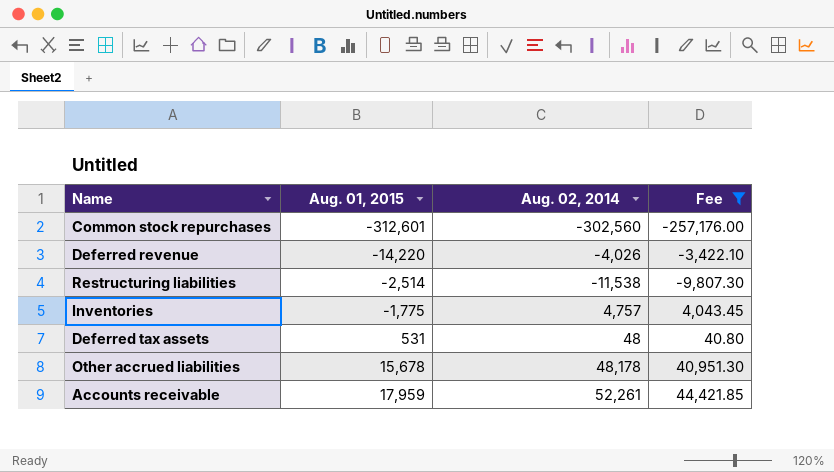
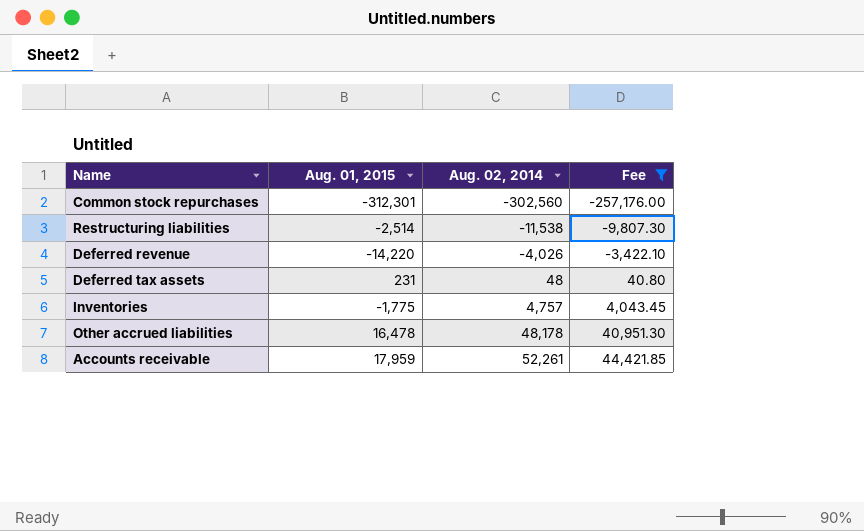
row order: Aug. 01, 2015 ascending -> Aug. 02, 2014 ascending
Common stock repurchases | Aug. 01, 2015: -312,601 -> -312,301
Deferred tax assets | Aug. 01, 2015: 531 -> 231
Other accrued liabilities | Aug. 01, 2015: 15,678 -> 16,478

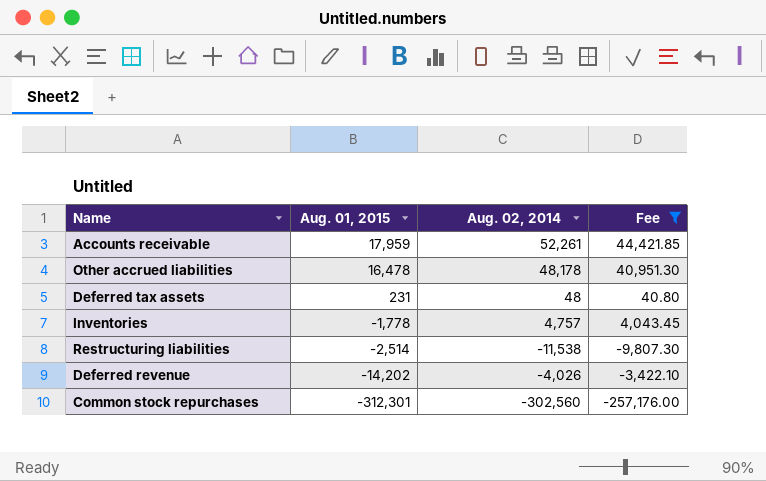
row order: Aug. 02, 2014 ascending -> Aug. 01, 2015 descending
Inventories | Aug. 01, 2015: -1,775 -> -1,778
Deferred revenue | Aug. 01, 2015: -14,220 -> -14,202

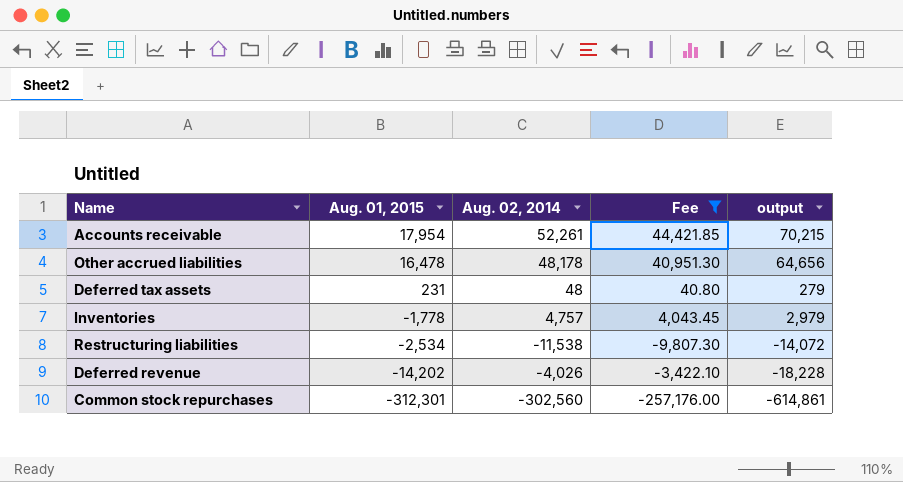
column output | formula: none -> [Aug. 01, 2015] + [Aug. 02, 2014]
Accounts receivable | Aug. 01, 2015: 17,959 -> 17,954
Restructuring liabilities | Aug. 01, 2015: -2,514 -> -2,534

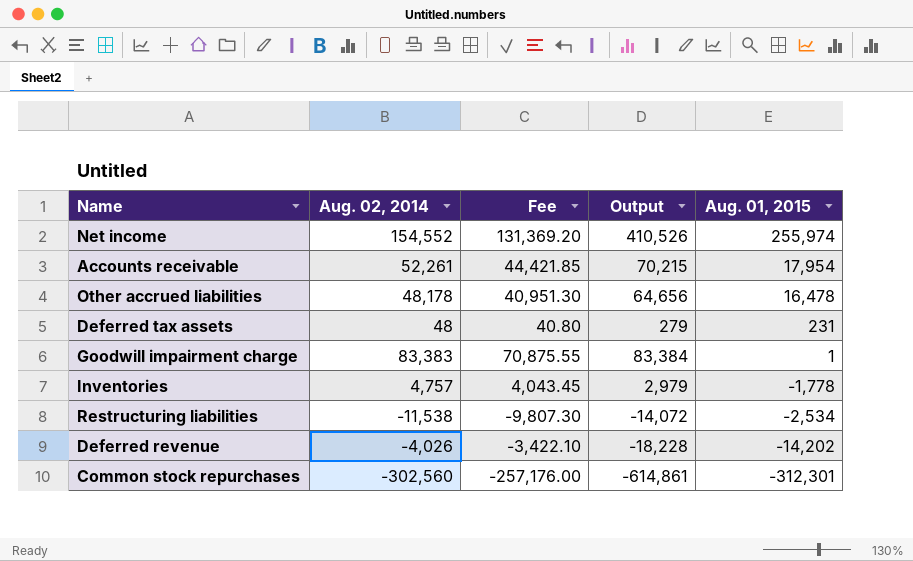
filter: Fee <= 44,421.85 -> none
column name: output -> Output
column Aug. 01, 2015 | position: 2 -> 5

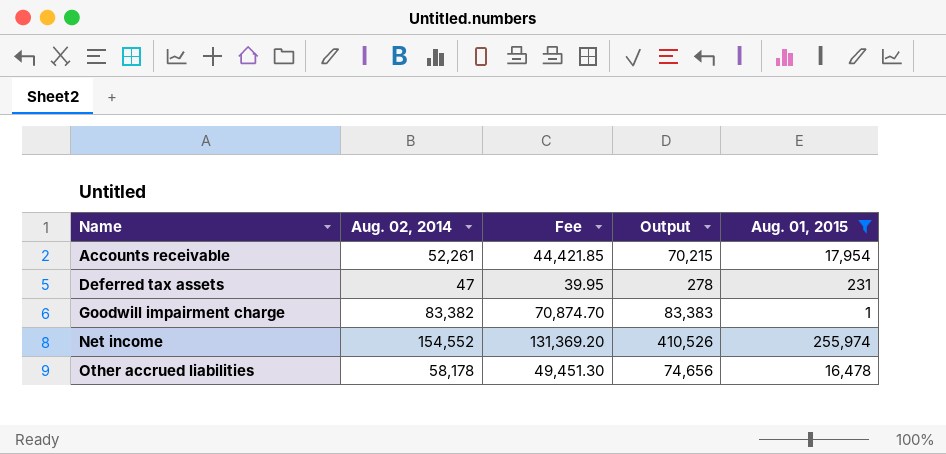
filter: none -> Aug. 01, 2015 >= 1
row order: Aug. 01, 2015 descending -> Name ascending
Deferred tax assets | Aug. 02, 2014: 48 -> 47
Deferred tax assets | Fee: 40.80 -> 39.95
Deferred tax assets | Output: 279 -> 278
Goodwill impairment charge | Aug. 02, 2014: 83,383 -> 83,382
Goodwill impairment charge | Fee: 70,875.55 -> 70,874.70
Goodwill impairment charge | Output: 83,384 -> 83,383
Other accrued liabilities | Aug. 02, 2014: 48,178 -> 58,178
Other accrued liabilities | Fee: 40,951.30 -> 49,451.30
Other accrued liabilities | Output: 64,656 -> 74,656

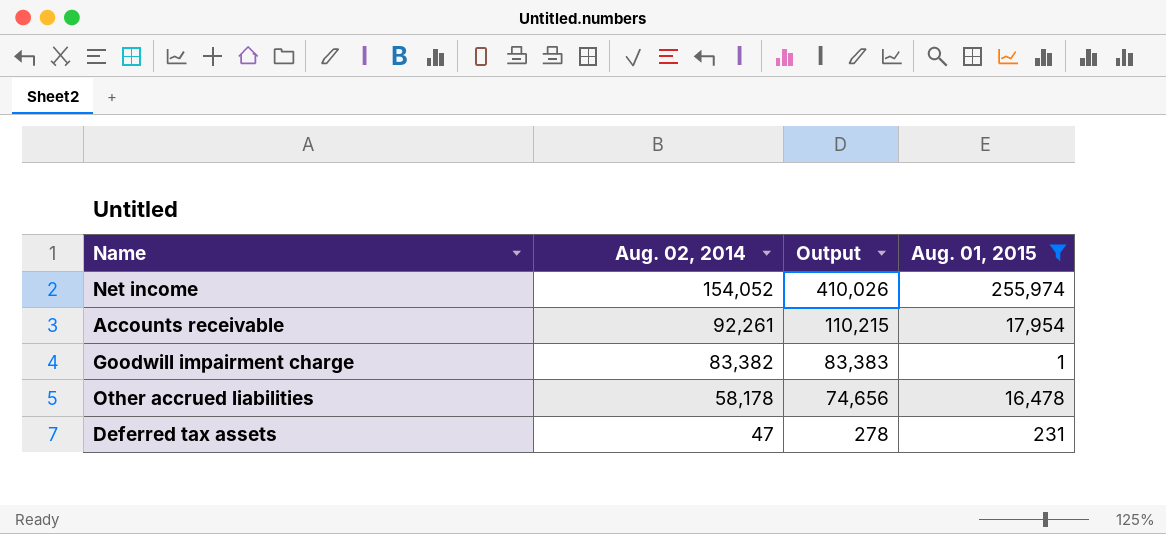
row order: Name ascending -> Aug. 02, 2014 descending
column Fee | formula: [Aug. 02, 2014] * 0.85 -> none
Net income | Aug. 02, 2014: 154,552 -> 154,052
Net income | Output: 410,526 -> 410,026
Accounts receivable | Aug. 02, 2014: 52,261 -> 92,261
Accounts receivable | Output: 70,215 -> 110,215

